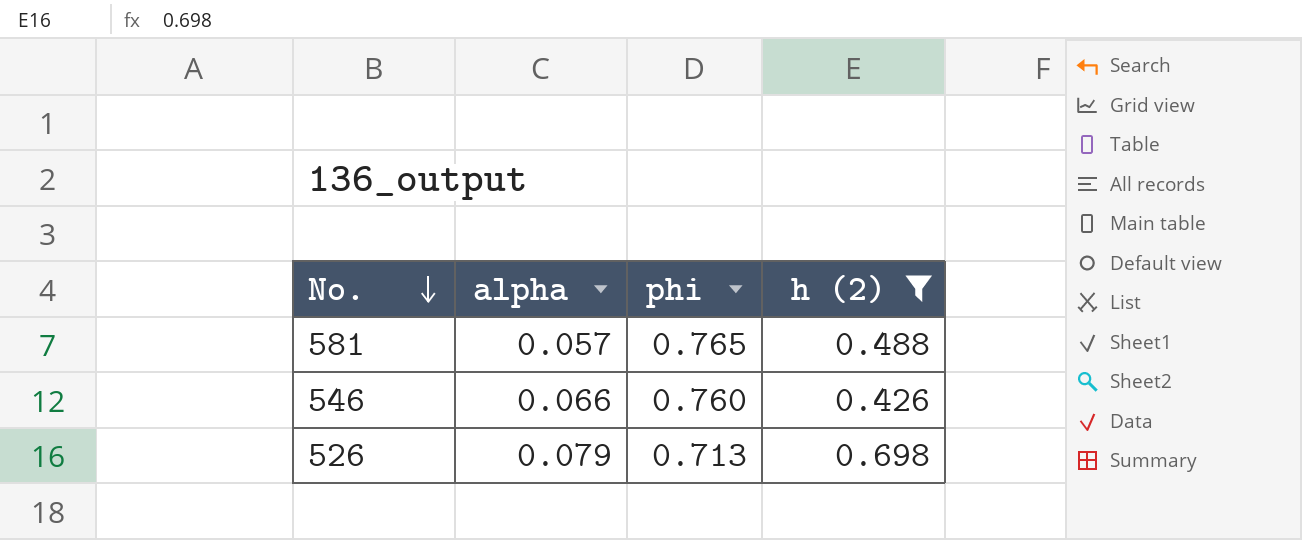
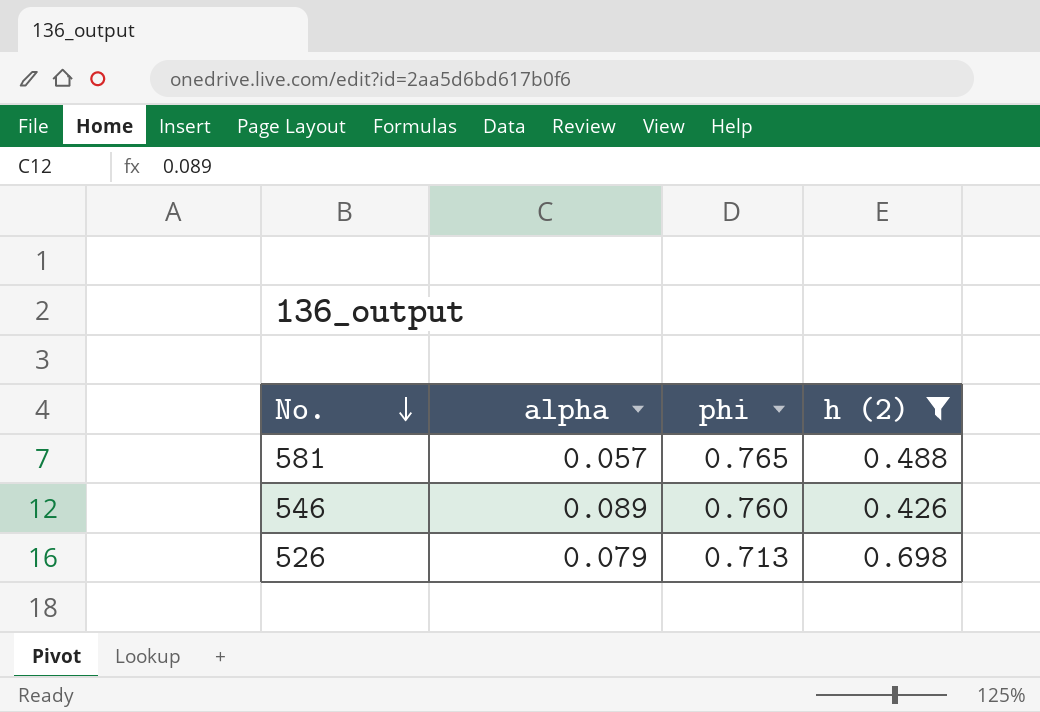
546 | alpha: 0.066 -> 0.089

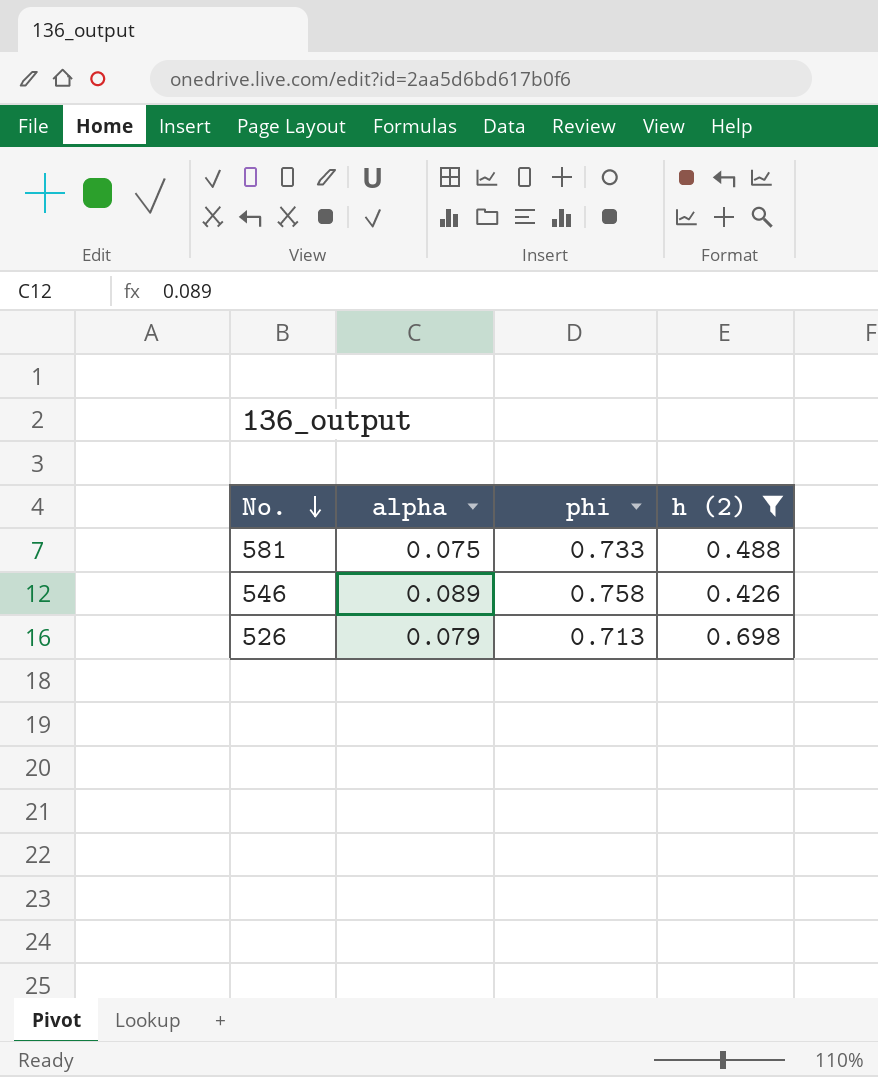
581 | alpha: 0.057 -> 0.075
581 | phi: 0.765 -> 0.733
546 | phi: 0.760 -> 0.758

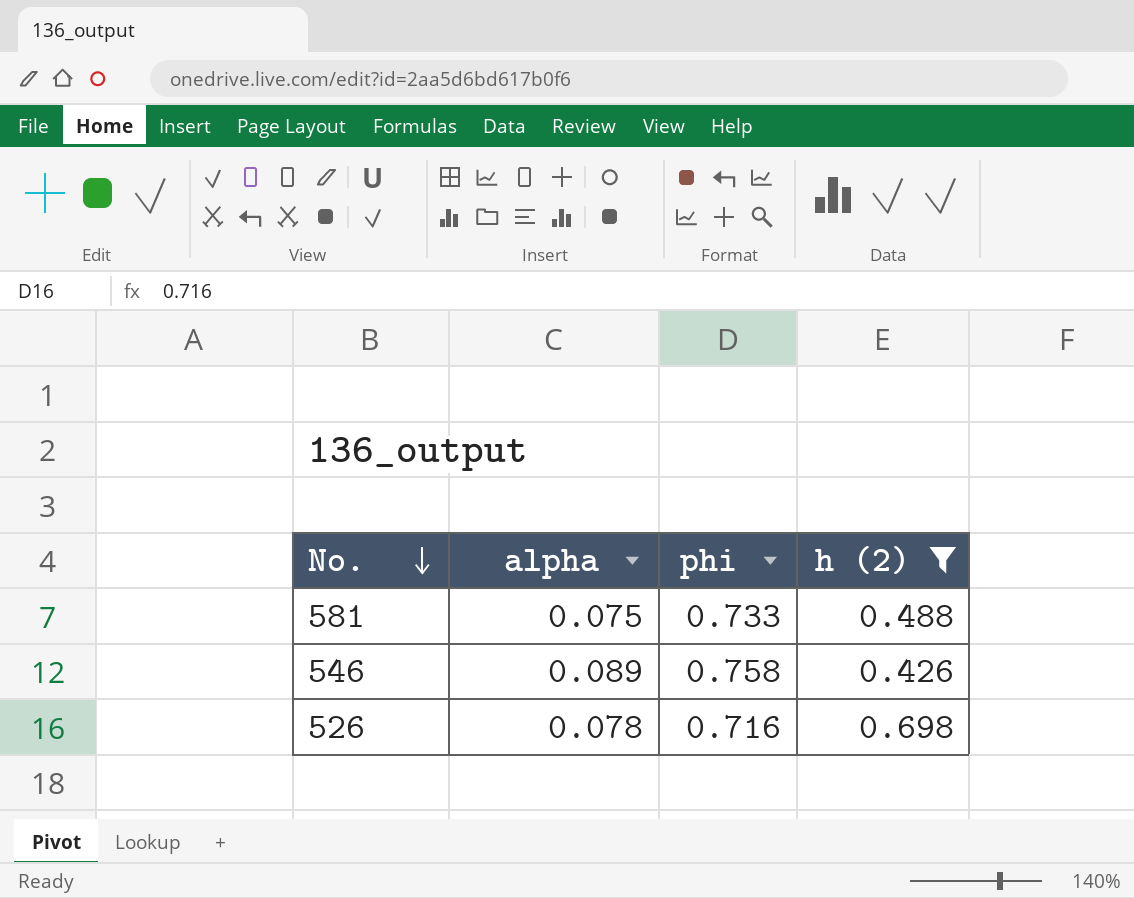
526 | alpha: 0.079 -> 0.078
526 | phi: 0.713 -> 0.716

